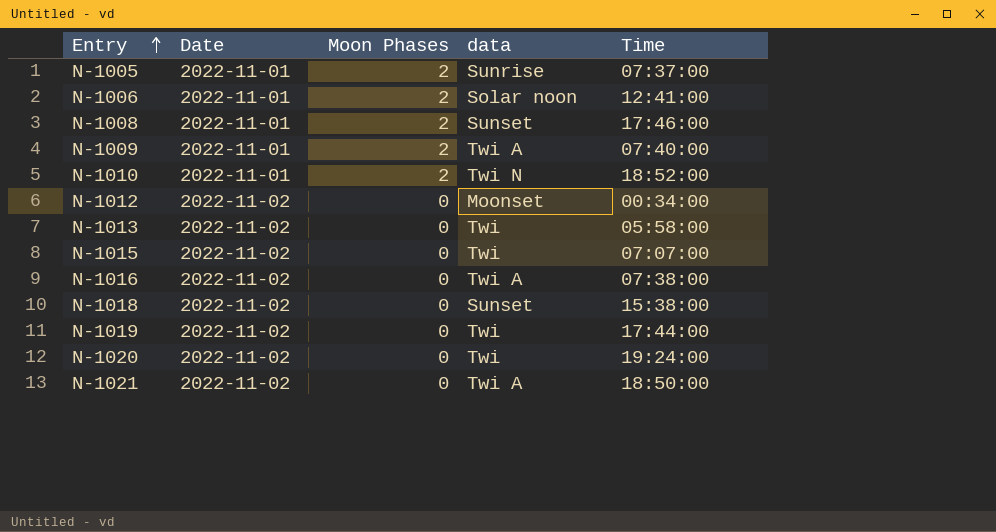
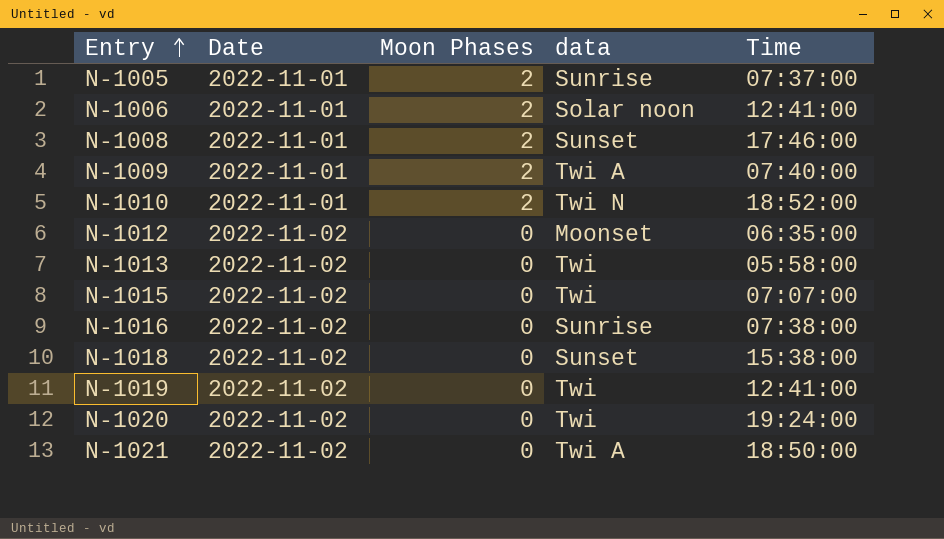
N-1012 | Time: 00:34:00 -> 06:35:00
N-1016 | data: Twi A -> Sunrise
N-1019 | Time: 17:44:00 -> 12:41:00

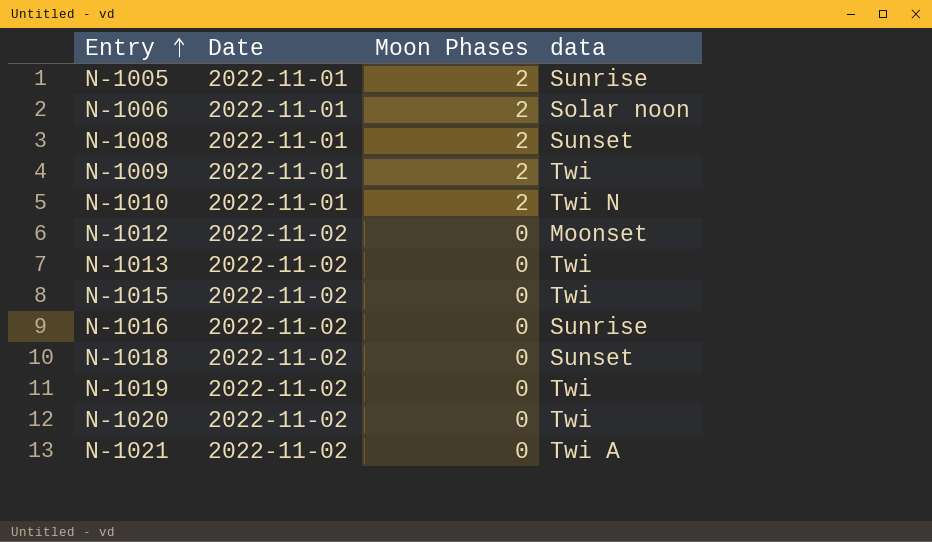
column Time | position: 5 -> none
N-1009 | data: Twi A -> Twi

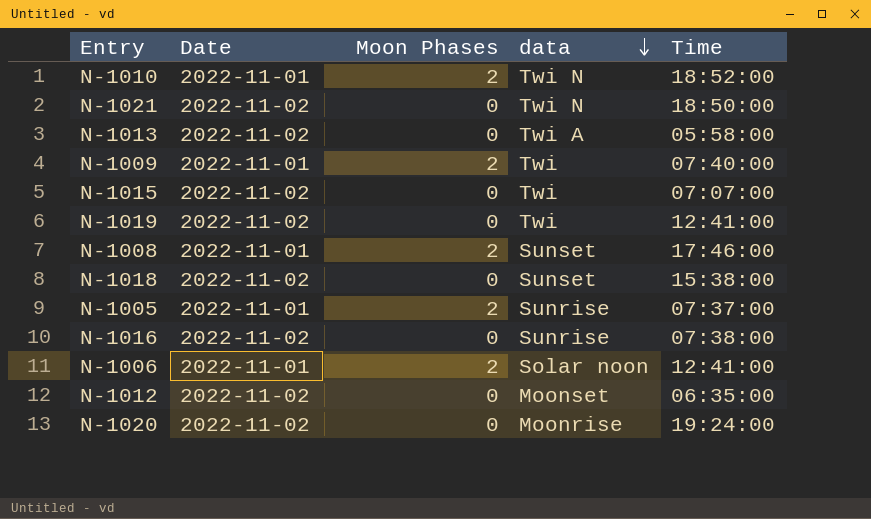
row order: Entry ascending -> data descending
column Time | position: none -> 5
N-1021 | data: Twi A -> Twi N
N-1013 | data: Twi -> Twi A
N-1020 | data: Twi -> Moonrise

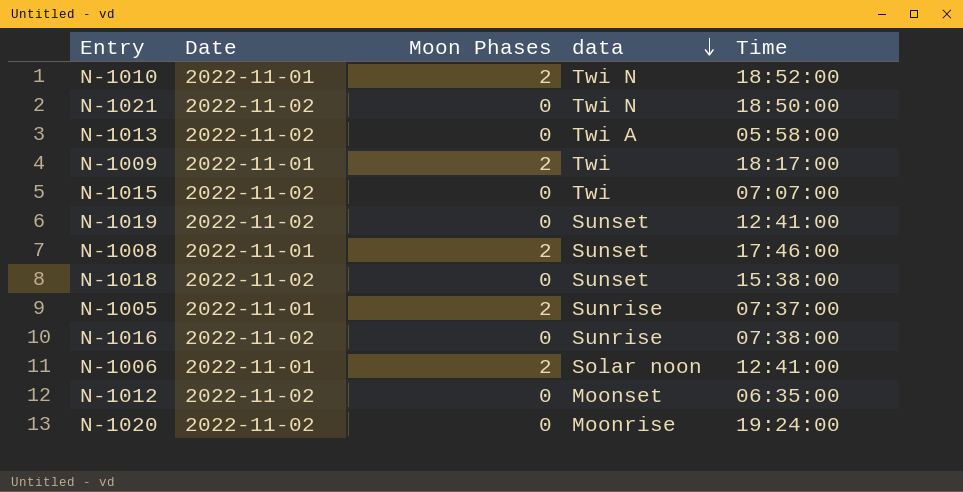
N-1009 | Time: 07:40:00 -> 18:17:00
N-1019 | data: Twi -> Sunset

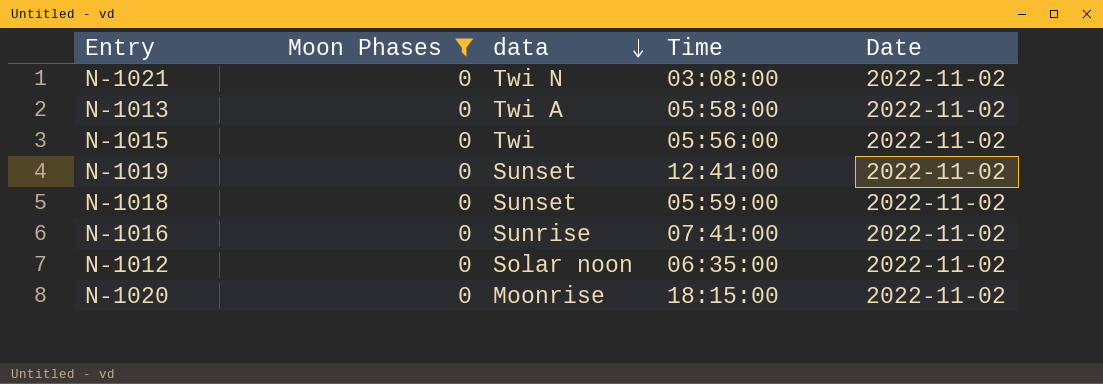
filter: none -> Moon Phases = 0
column Date | position: 2 -> 5
N-1021 | Time: 18:50:00 -> 03:08:00
N-1015 | Time: 07:07:00 -> 05:56:00
N-1018 | Time: 15:38:00 -> 05:59:00
N-1016 | Time: 07:38:00 -> 07:41:00
N-1012 | data: Moonset -> Solar noon
N-1020 | Time: 19:24:00 -> 18:15:00

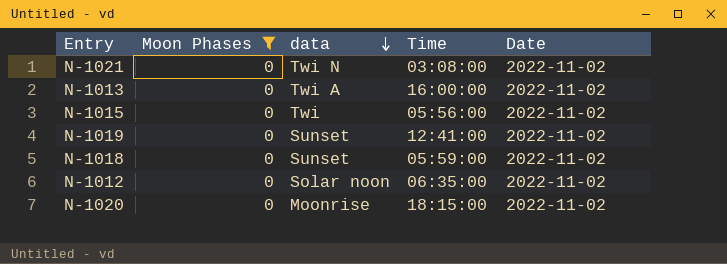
row N-1016: 0 | Sunrise | 07:41:00 | 2022-11-02 -> none
N-1013 | Time: 05:58:00 -> 16:00:00

